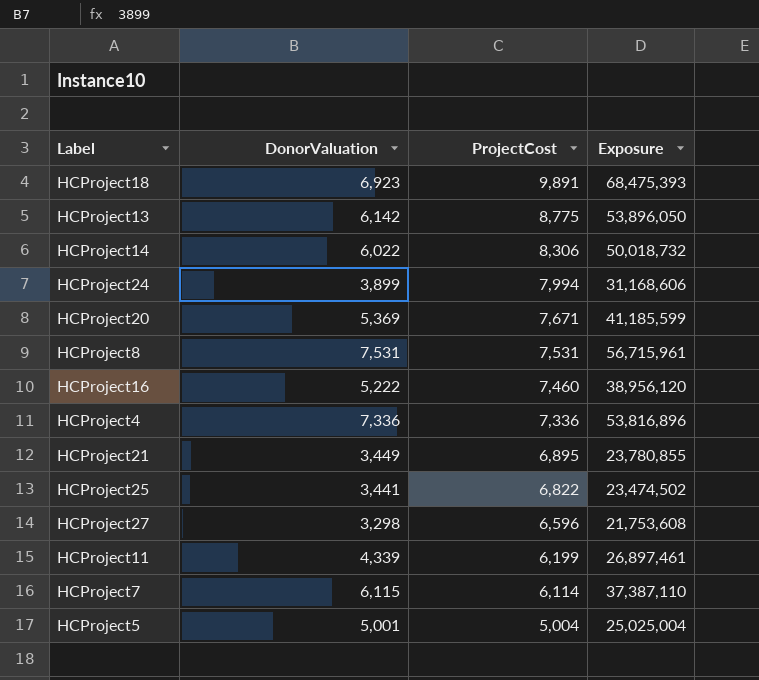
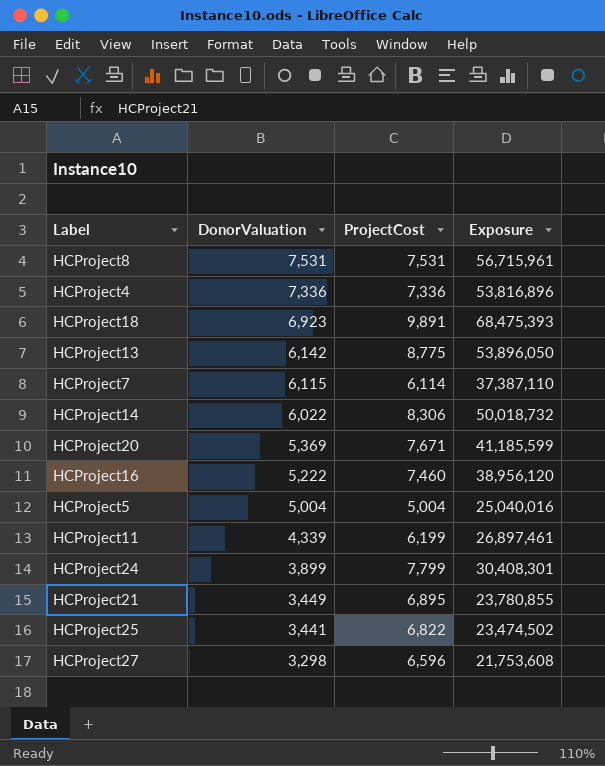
row order: ProjectCost descending -> DonorValuation descending
HCProject5 | DonorValuation: 5,001 -> 5,004
HCProject5 | Exposure: 25,025,004 -> 25,040,016
HCProject24 | ProjectCost: 7,994 -> 7,799
HCProject24 | Exposure: 31,168,606 -> 30,408,301

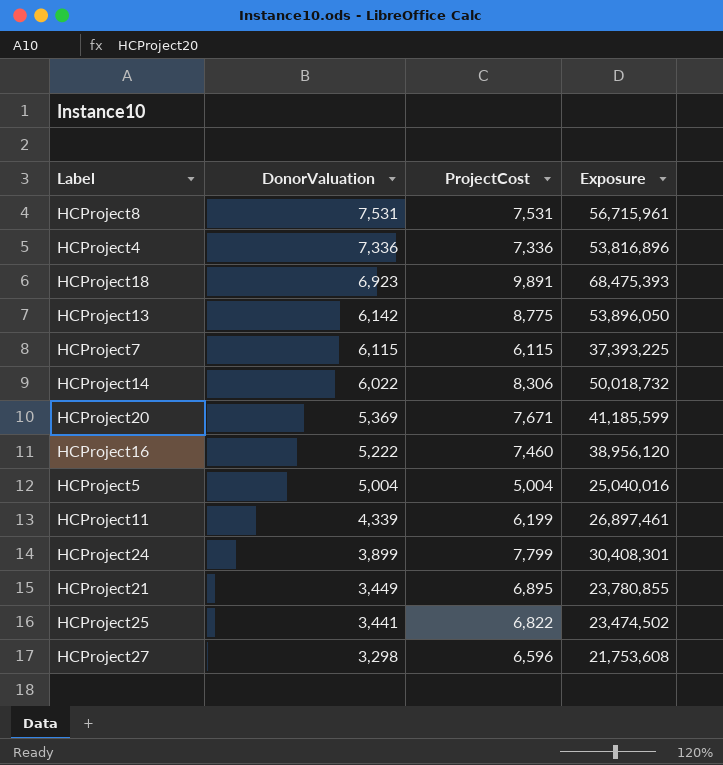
HCProject7 | ProjectCost: 6,114 -> 6,115
HCProject7 | Exposure: 37,387,110 -> 37,393,225

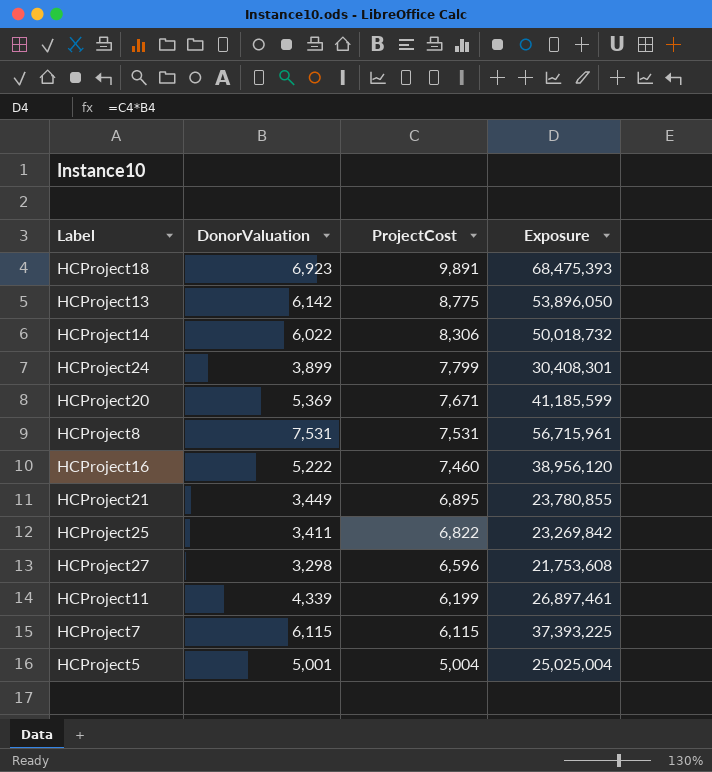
row order: DonorValuation descending -> ProjectCost descending
row HCProject4: 7,336 | 7,336 | 53,816,896 -> none
HCProject25 | DonorValuation: 3,441 -> 3,411
HCProject25 | Exposure: 23,474,502 -> 23,269,842
HCProject5 | DonorValuation: 5,004 -> 5,001
HCProject5 | Exposure: 25,040,016 -> 25,025,004

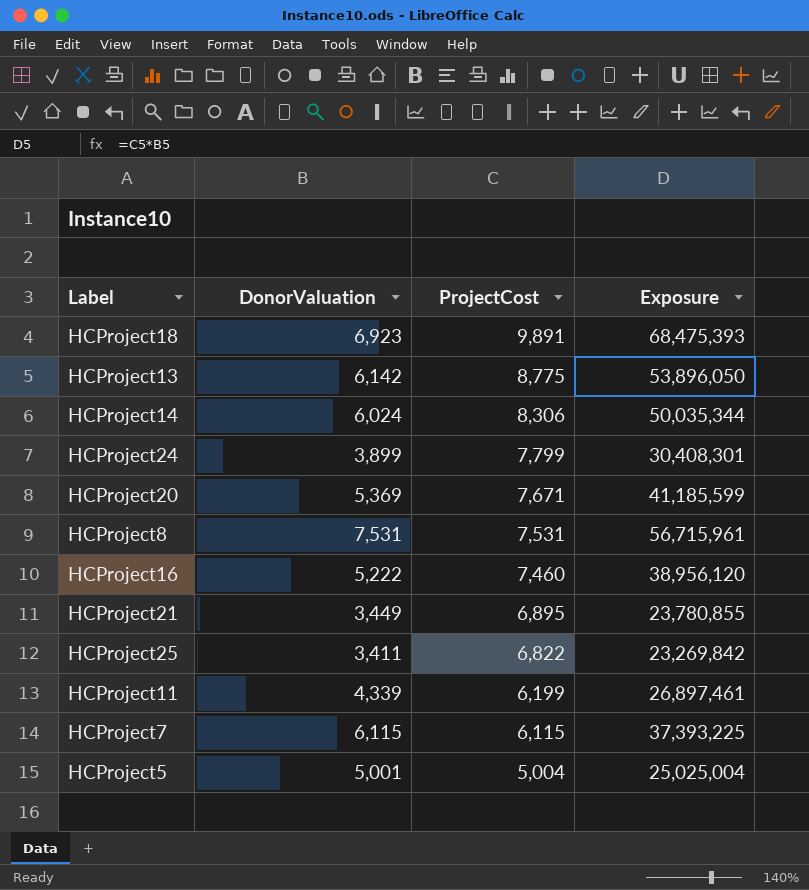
row HCProject27: 3,298 | 6,596 | 21,753,608 -> none
HCProject14 | DonorValuation: 6,022 -> 6,024
HCProject14 | Exposure: 50,018,732 -> 50,035,344

